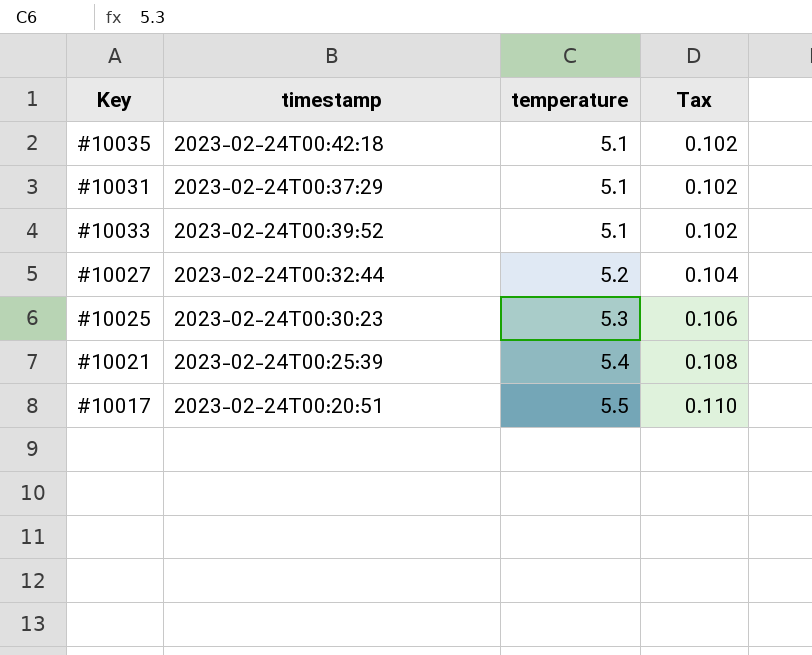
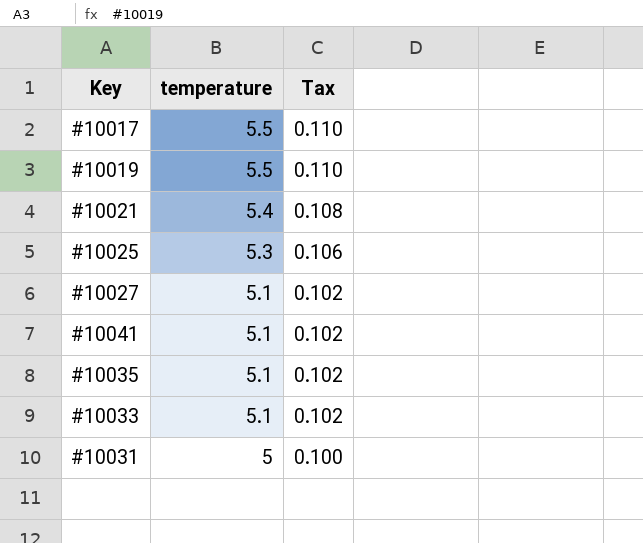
row order: temperature ascending -> temperature descending
column timestamp | position: 2 -> none
row #10019: none -> 5.5 | 0.110
#10027 | temperature: 5.2 -> 5.1
#10027 | Tax: 0.104 -> 0.102
row #10041: none -> 5.1 | 0.102
#10031 | temperature: 5.1 -> 5
#10031 | Tax: 0.102 -> 0.100

